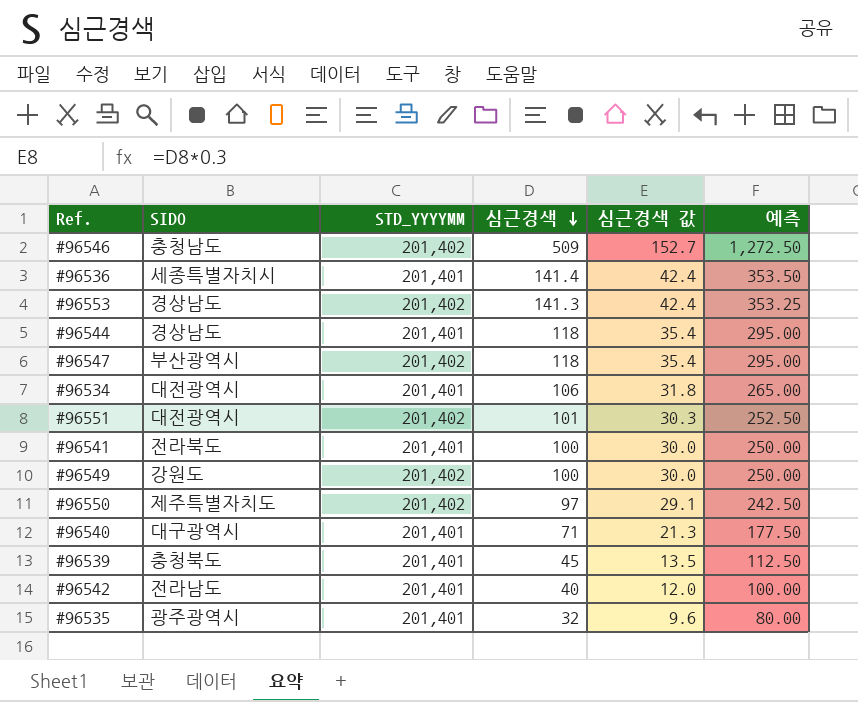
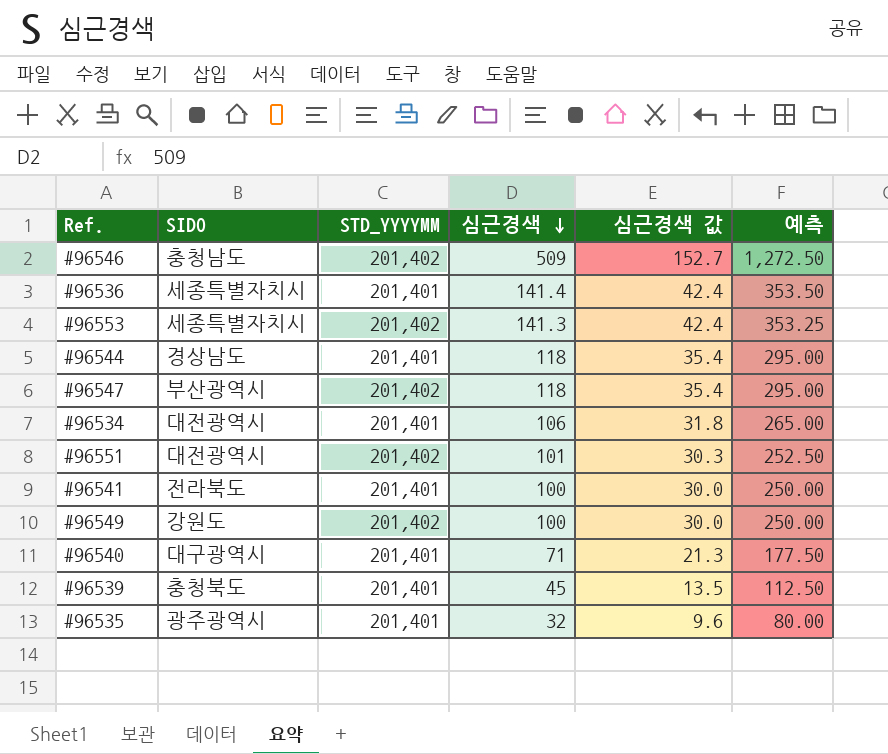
row #96550: 제주특별자치도 | 201,402 | 97 | 29.1 | 242.50 -> none
row #96542: 전라남도 | 201,401 | 40 | 12.0 | 100.00 -> none
#96553 | SIDO: 경상남도 -> 세종특별자치시

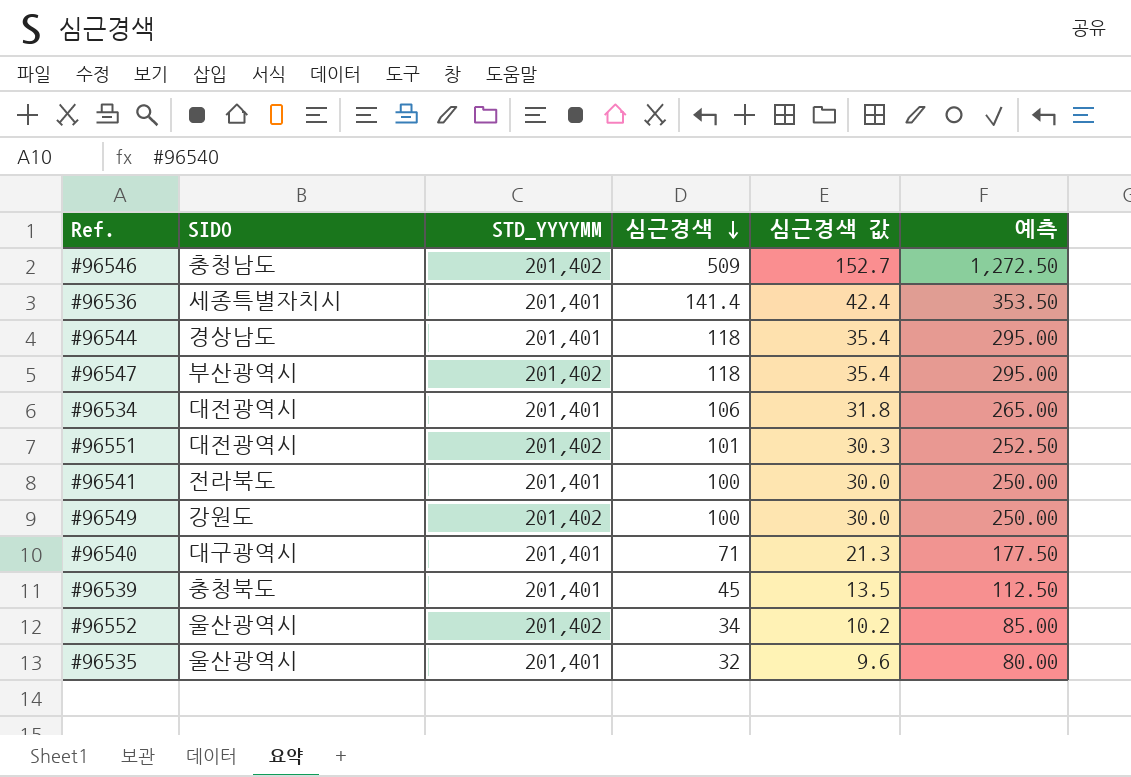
row #96553: 세종특별자치시 | 201,402 | 141.3 | 42.4 | 353.25 -> none
row #96552: none -> 울산광역시 | 201,402 | 34 | 10.2 | 85.00
#96535 | SIDO: 광주광역시 -> 울산광역시

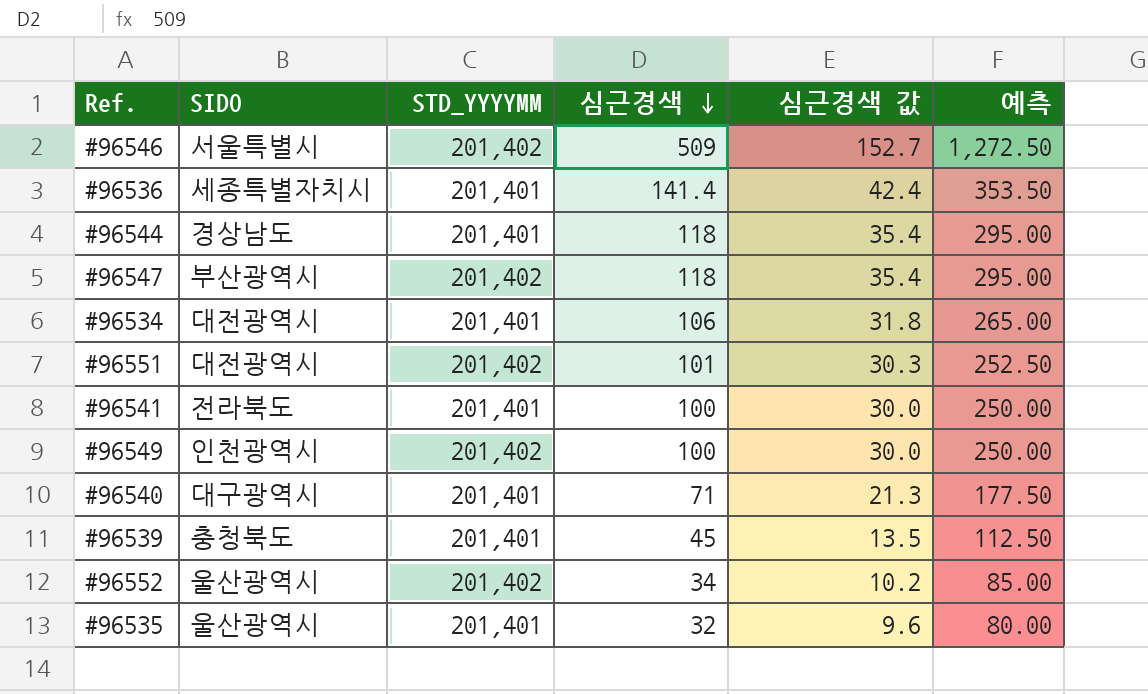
#96546 | SIDO: 충청남도 -> 서울특별시
#96549 | SIDO: 강원도 -> 인천광역시

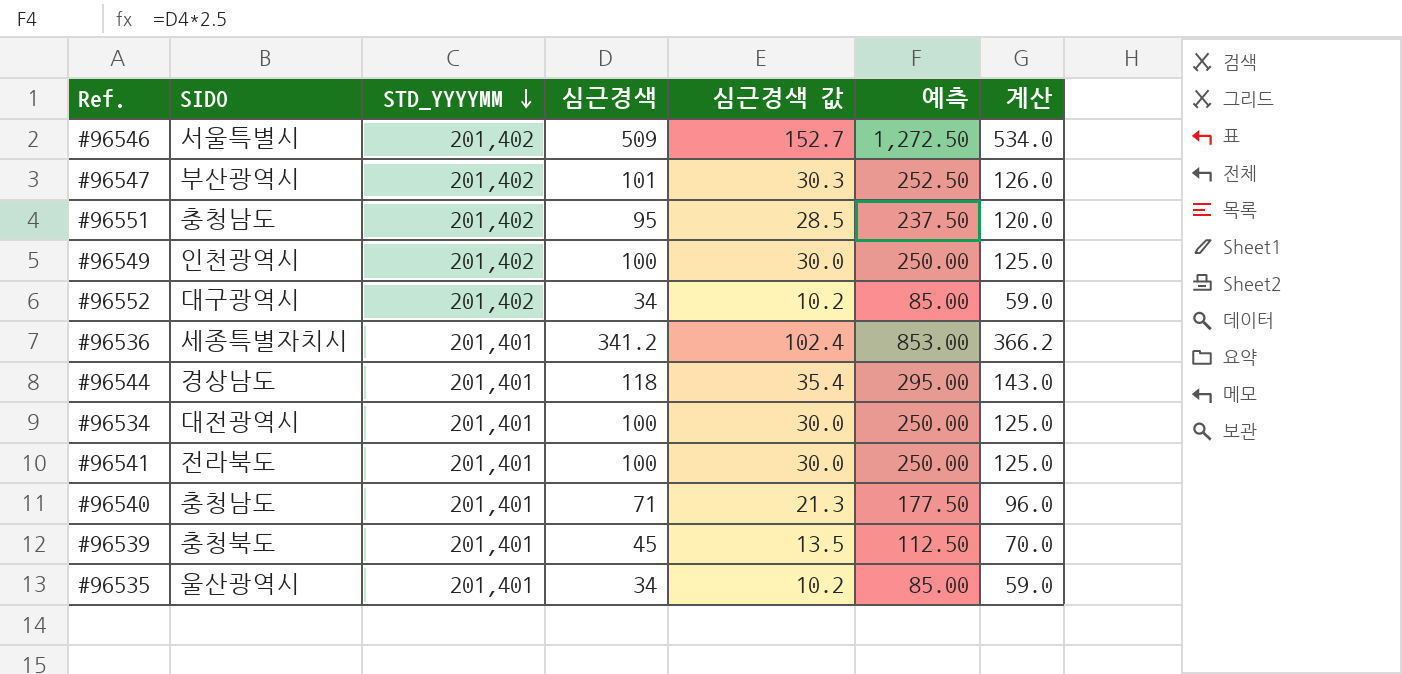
row order: 심근경색 descending -> STD_YYYYMM descending
column 계산 | formula: none -> [심근경색] + 25
#96547 | 심근경색: 118 -> 101
#96547 | 심근경색 값: 35.4 -> 30.3
#96547 | 예측: 295.00 -> 252.50
#96551 | SIDO: 대전광역시 -> 충청남도
#96551 | 심근경색: 101 -> 95
#96551 | 심근경색 값: 30.3 -> 28.5
#96551 | 예측: 252.50 -> 237.50
#96552 | SIDO: 울산광역시 -> 대구광역시
#96536 | 심근경색: 141.4 -> 341.2
#96536 | 심근경색 값: 42.4 -> 102.4
#96536 | 예측: 353.50 -> 853.00
#96534 | 심근경색: 106 -> 100
#96534 | 심근경색 값: 31.8 -> 30.0
#96534 | 예측: 265.00 -> 250.00
#96540 | SIDO: 대구광역시 -> 충청남도
#96535 | 심근경색: 32 -> 34
#96535 | 심근경색 값: 9.6 -> 10.2
#96535 | 예측: 80.00 -> 85.00

